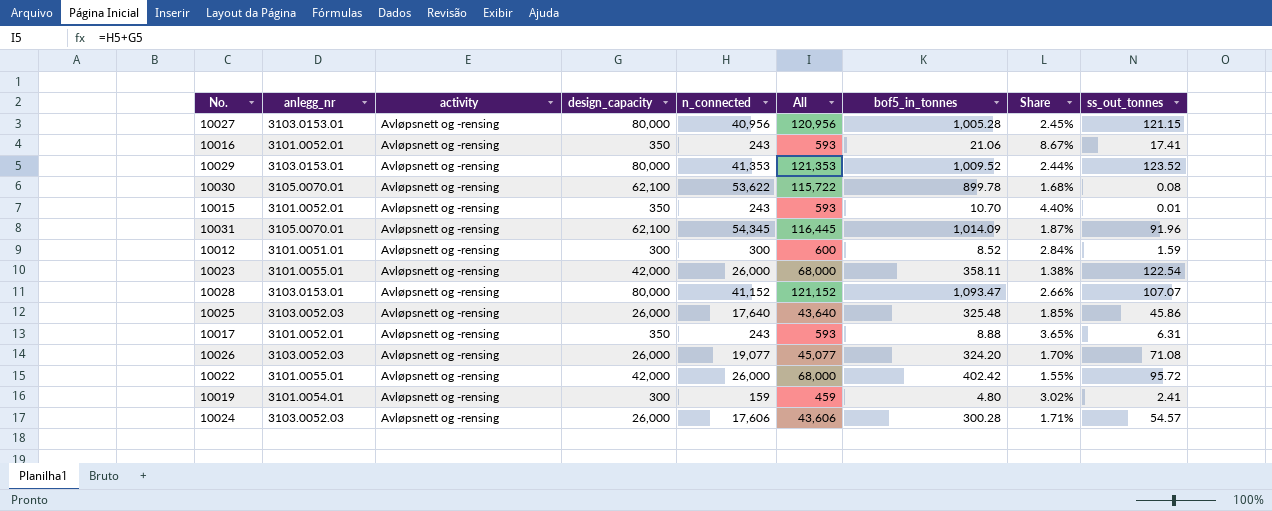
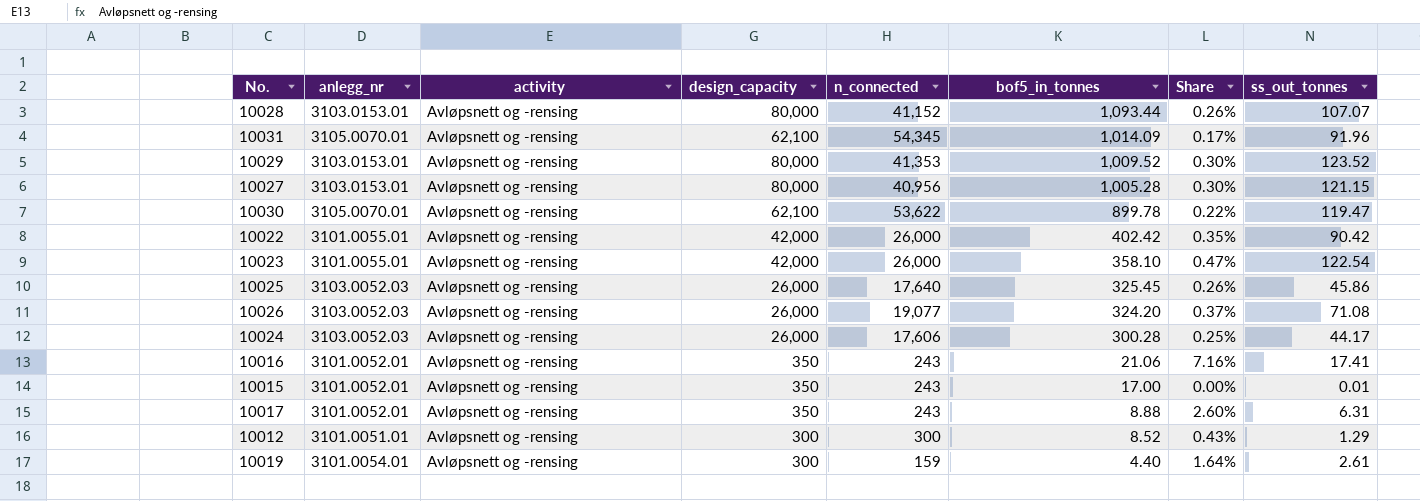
row order: none -> bof5_in_tonnes descending
column All | formula: [design_capacity] + [n_connected] -> none
column Share | formula: [bof5_in_tonnes] / [n_connected] -> [ss_out_tonnes] / [n_connected]
10028 | bof5_in_tonnes: 1,093.47 -> 1,093.44
10030 | ss_out_tonnes: 0.08 -> 119.47
10022 | ss_out_tonnes: 95.72 -> 90.42
10023 | bof5_in_tonnes: 358.11 -> 358.10
10025 | bof5_in_tonnes: 325.48 -> 325.45
10024 | ss_out_tonnes: 54.57 -> 44.17
10015 | bof5_in_tonnes: 10.70 -> 17.00
10012 | ss_out_tonnes: 1.59 -> 1.29
10019 | bof5_in_tonnes: 4.80 -> 4.40
10019 | ss_out_tonnes: 2.41 -> 2.61

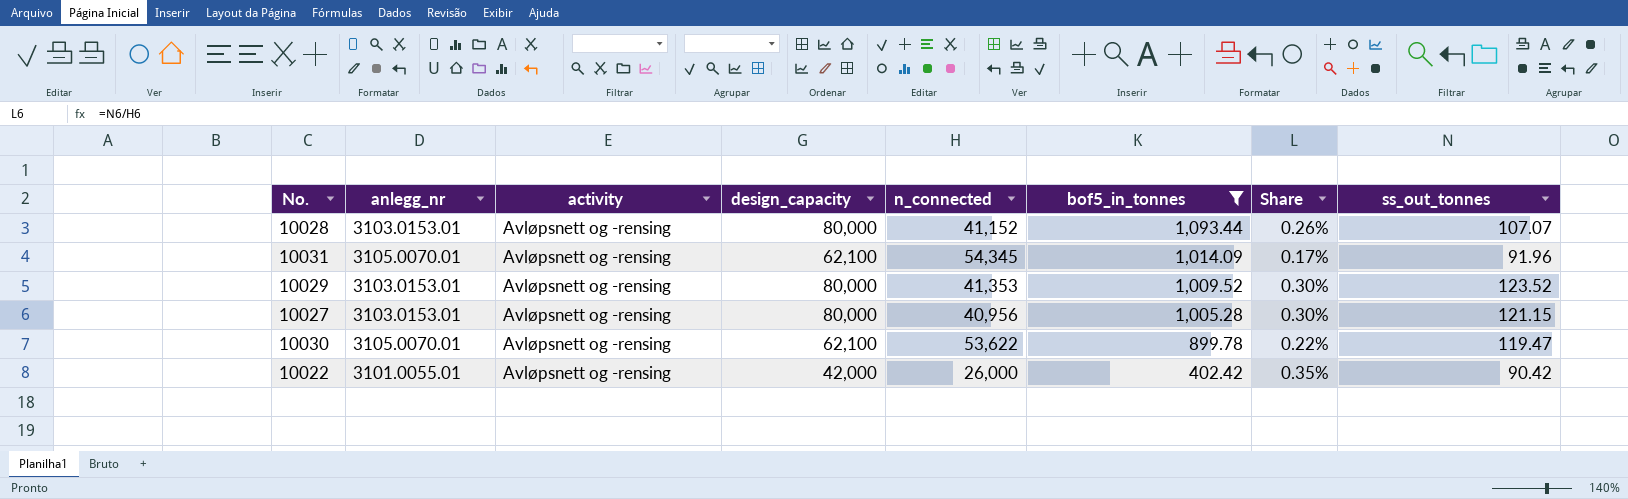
filter: none -> bof5_in_tonnes >= 402.42

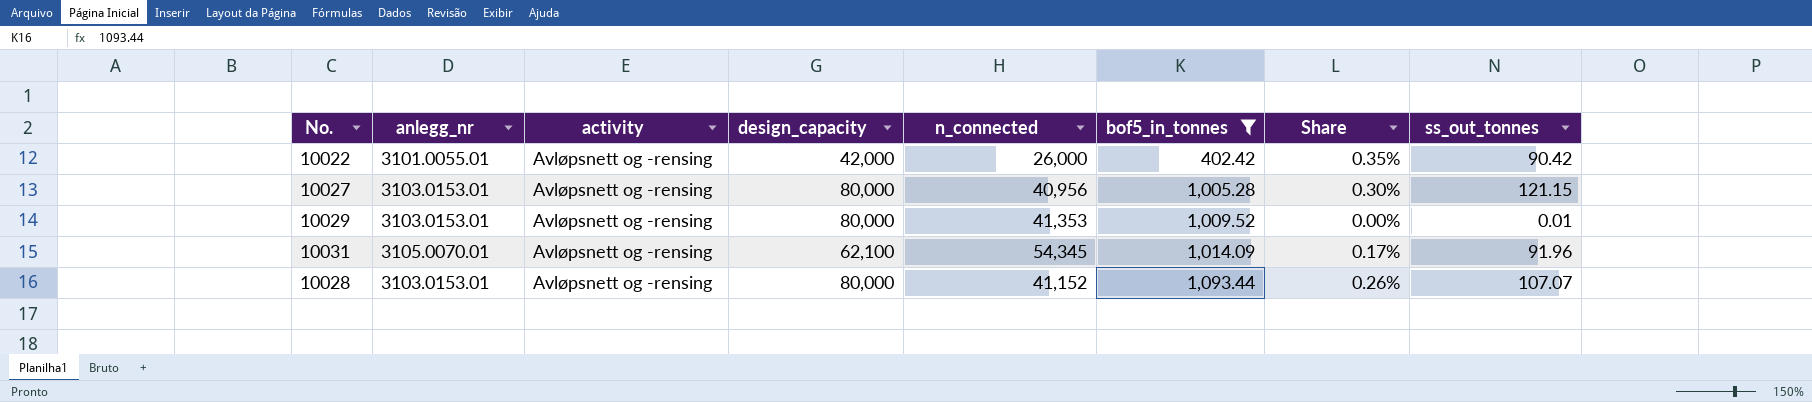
row order: bof5_in_tonnes descending -> bof5_in_tonnes ascending
row 10030: 3105.0070.01 | Avløpsnett og -rensing | 62,100 | 53,622 | 899.78 | 0.22% | 119.47 -> none
10029 | Share: 0.30% -> 0.00%
10029 | ss_out_tonnes: 123.52 -> 0.01

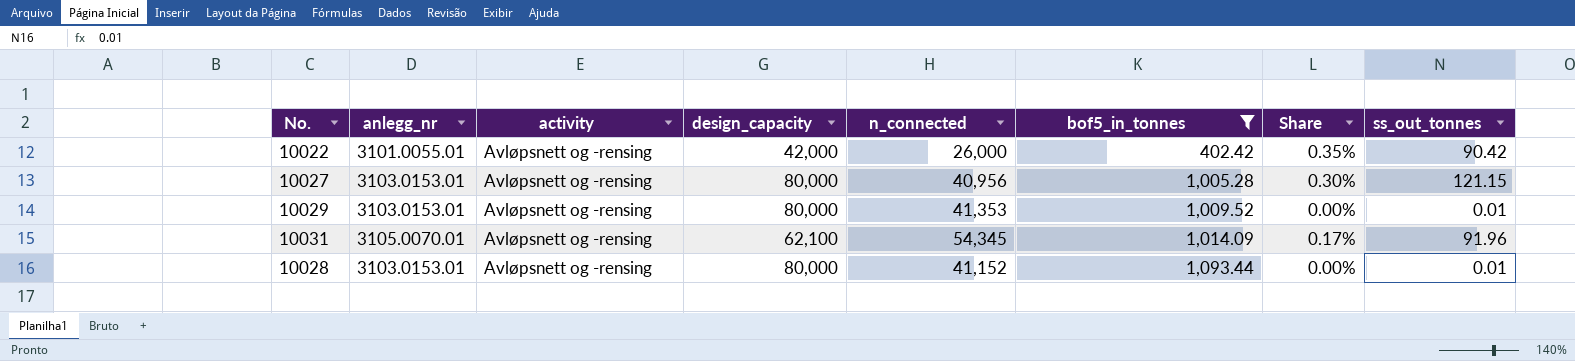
10028 | Share: 0.26% -> 0.00%
10028 | ss_out_tonnes: 107.07 -> 0.01

